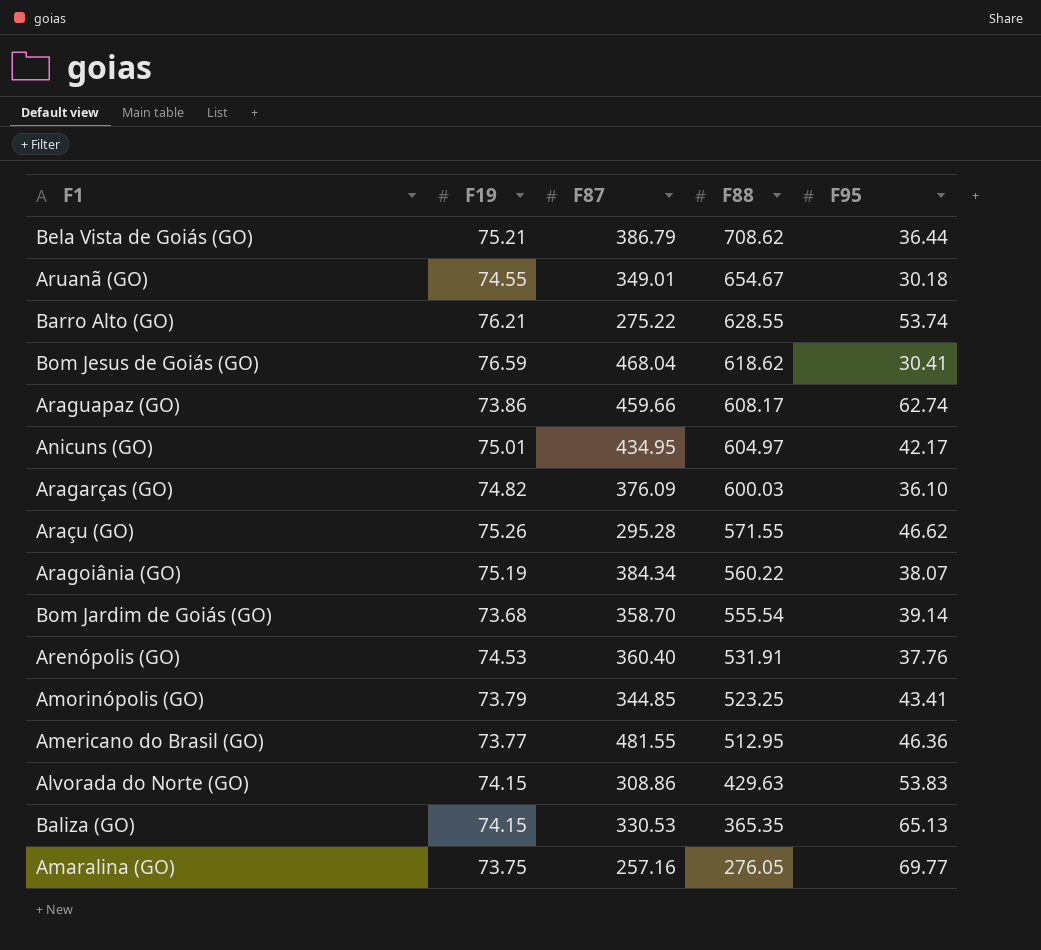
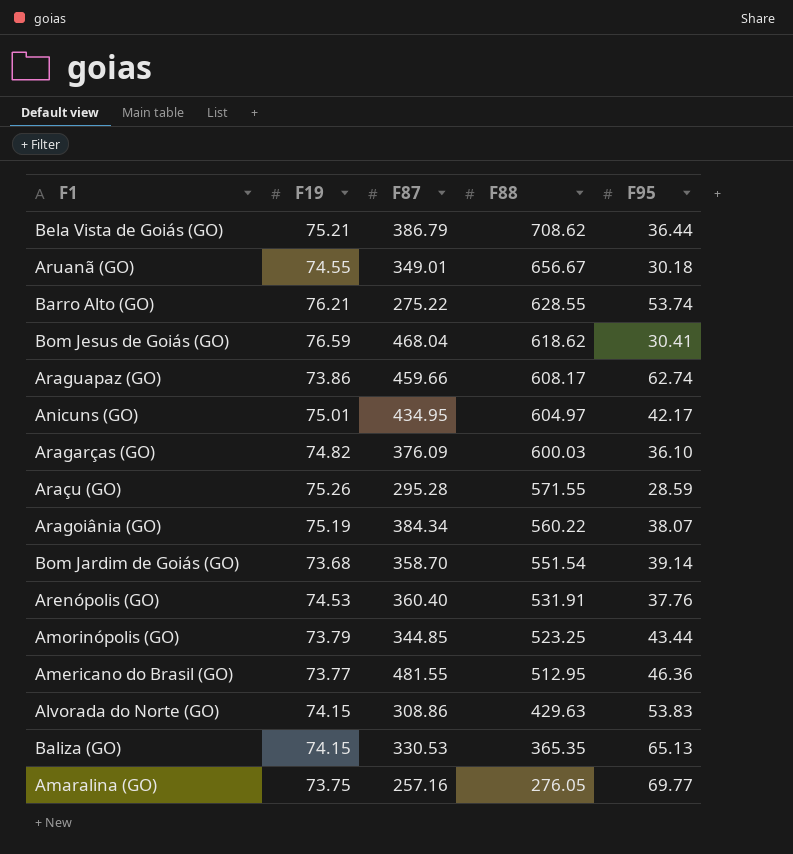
Aruanã (GO) | F88: 654.67 -> 656.67
Araçu (GO) | F95: 46.62 -> 28.59
Bom Jardim de Goiás (GO) | F88: 555.54 -> 551.54
Amorinópolis (GO) | F95: 43.41 -> 43.44

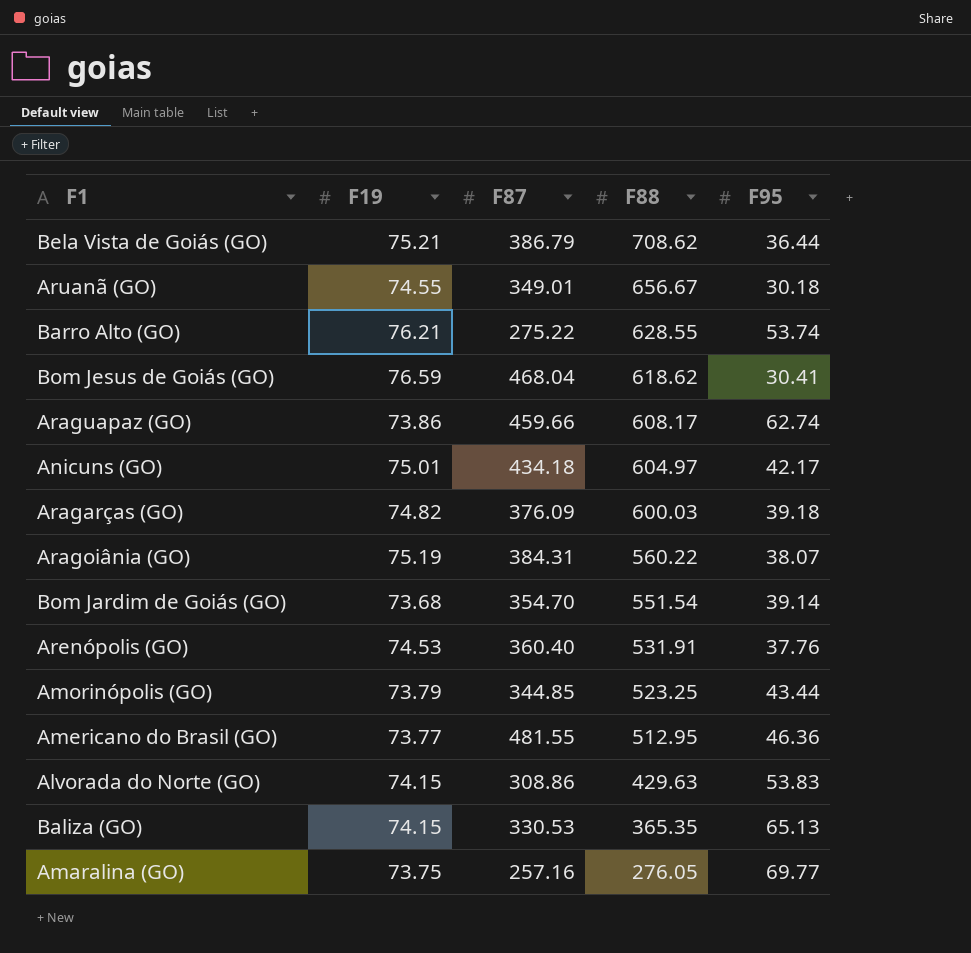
row Araçu (GO): 75.26 | 295.28 | 571.55 | 28.59 -> none
Anicuns (GO) | F87: 434.95 -> 434.18
Aragarças (GO) | F95: 36.10 -> 39.18
Aragoiânia (GO) | F87: 384.34 -> 384.31
Bom Jardim de Goiás (GO) | F87: 358.70 -> 354.70

